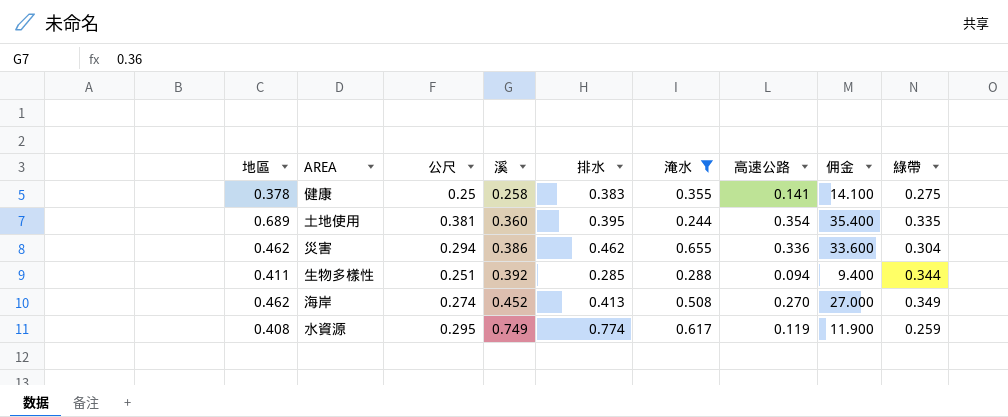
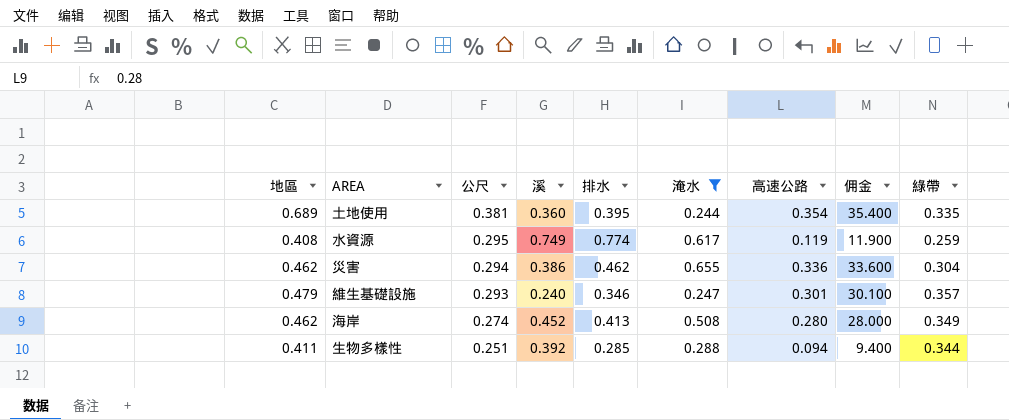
row order: 溪 ascending -> 公尺 descending
row 健康: 0.378 | 0.25 | 0.258 | 0.383 | 0.355 | 0.141 | 14.100 | 0.275 -> none
row 維生基礎設施: none -> 0.479 | 0.293 | 0.240 | 0.346 | 0.247 | 0.301 | 30.100 | 0.357
海岸 | 高速公路: 0.270 -> 0.280
海岸 | 佣金: 27.000 -> 28.000

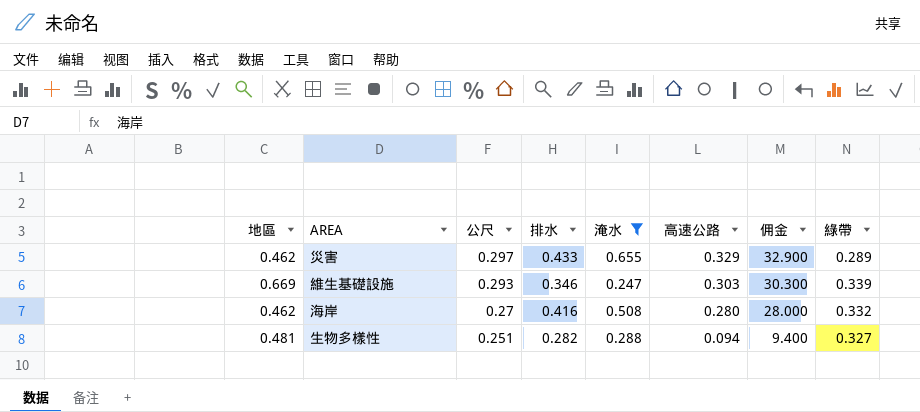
column 溪 | position: 4 -> none
row 土地使用: 0.689 | 0.381 | 0.360 | 0.395 | 0.244 | 0.354 | 35.400 | 0.335 -> none
row 水資源: 0.408 | 0.295 | 0.749 | 0.774 | 0.617 | 0.119 | 11.900 | 0.259 -> none
災害 | 公尺: 0.294 -> 0.297
災害 | 排水: 0.462 -> 0.433
災害 | 高速公路: 0.336 -> 0.329
災害 | 佣金: 33.600 -> 32.900
災害 | 綠帶: 0.304 -> 0.289
維生基礎設施 | 地區: 0.479 -> 0.669
維生基礎設施 | 高速公路: 0.301 -> 0.303
維生基礎設施 | 佣金: 30.100 -> 30.300
維生基礎設施 | 綠帶: 0.357 -> 0.339
海岸 | 公尺: 0.274 -> 0.27
海岸 | 排水: 0.413 -> 0.416
海岸 | 綠帶: 0.349 -> 0.332
生物多樣性 | 地區: 0.411 -> 0.481
生物多樣性 | 排水: 0.285 -> 0.282
生物多樣性 | 綠帶: 0.344 -> 0.327

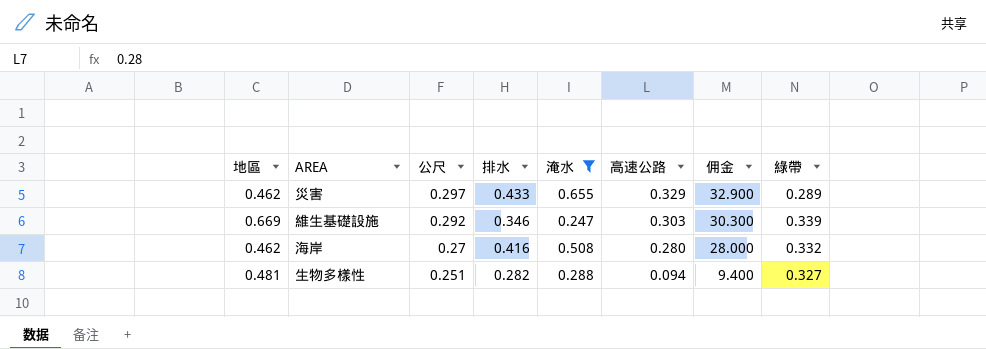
維生基礎設施 | 公尺: 0.293 -> 0.292

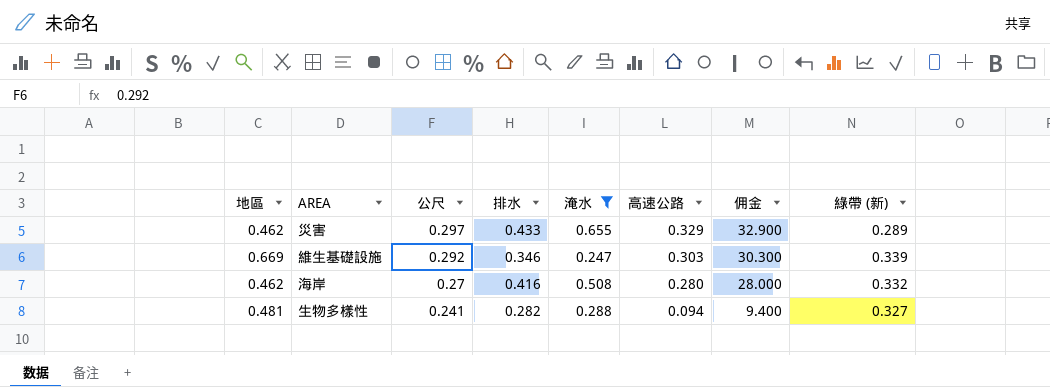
column name: 綠帶 -> 綠帶 (新)
生物多樣性 | 公尺: 0.251 -> 0.241

